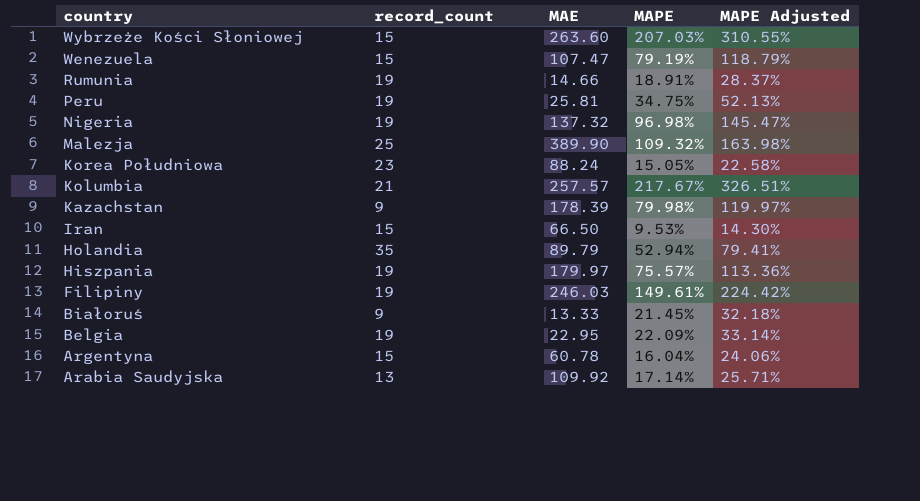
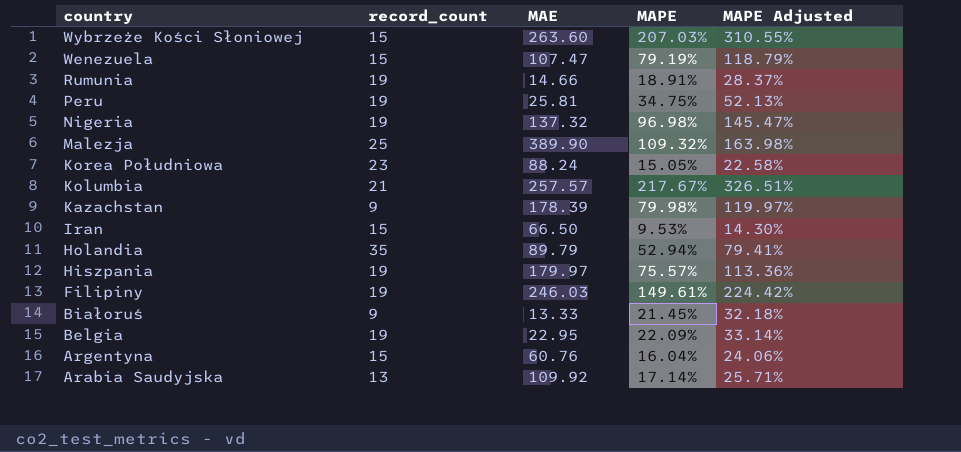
Argentyna | MAE: 60.78 -> 60.76

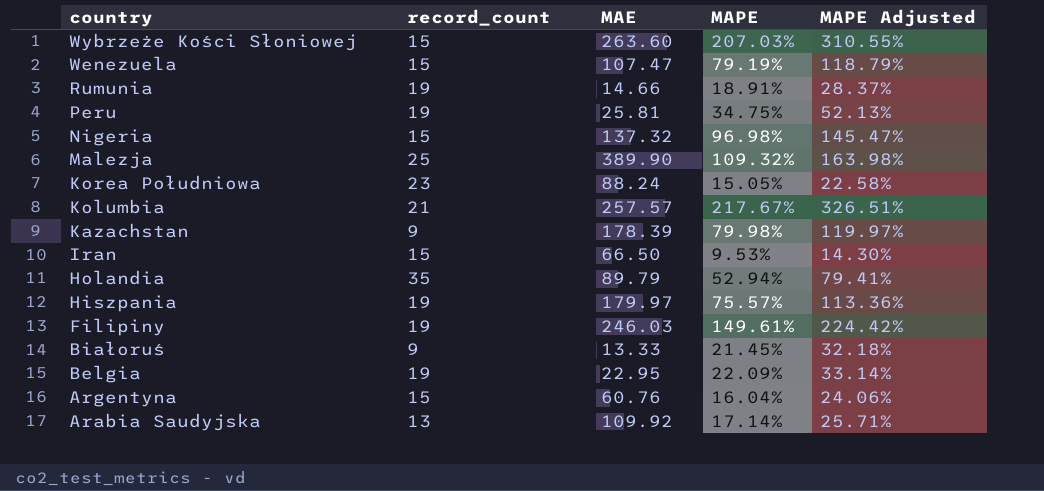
Nigeria | record_count: 19 -> 15

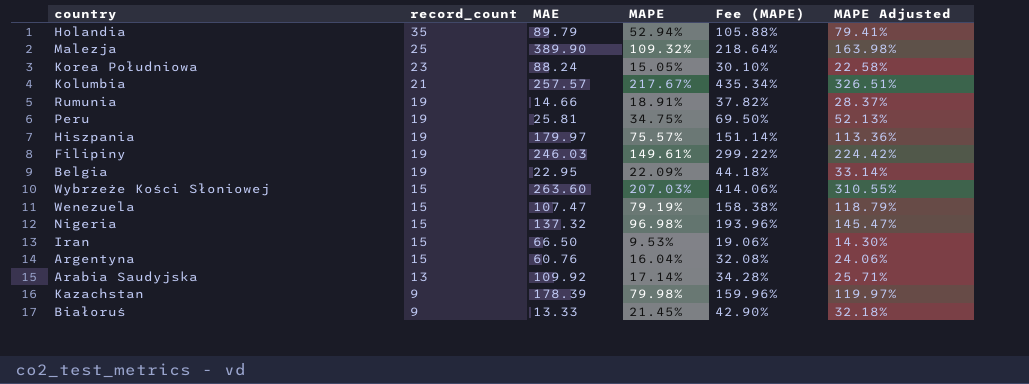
row order: country descending -> record_count descending
column Fee (MAPE) | formula: none -> [MAPE] * 2

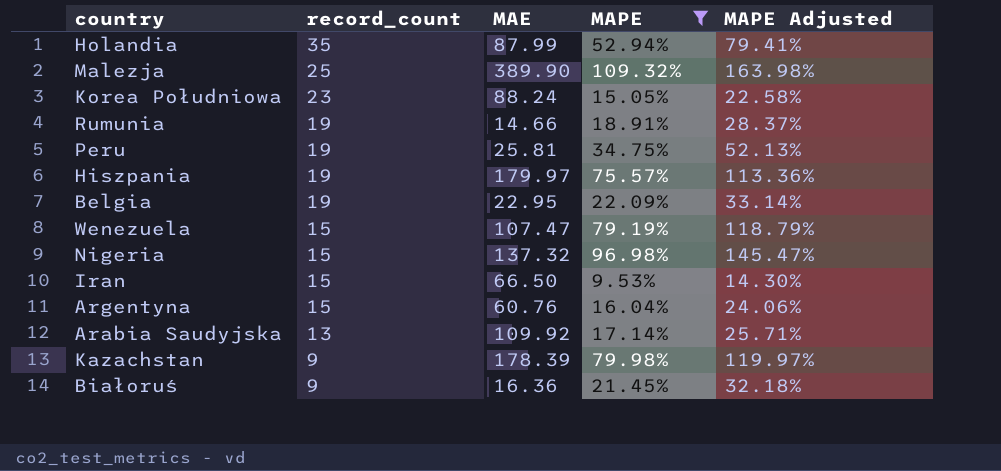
filter: none -> MAPE <= 109.32%
column Fee (MAPE) | formula: [MAPE] * 2 -> none
Holandia | MAE: 89.79 -> 87.99
Białoruś | MAE: 13.33 -> 16.36

